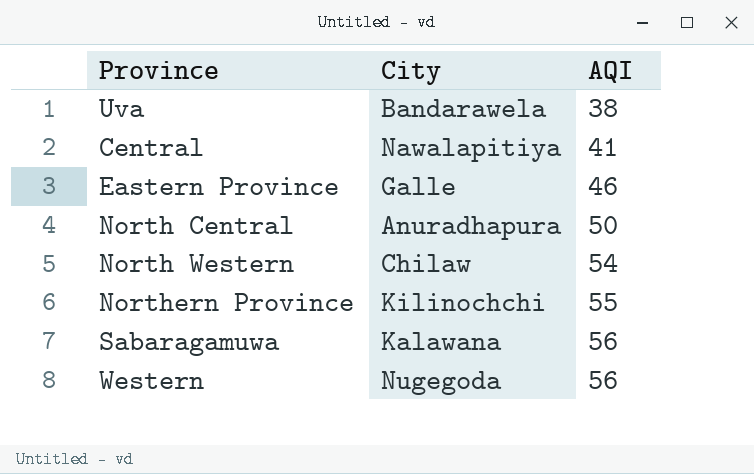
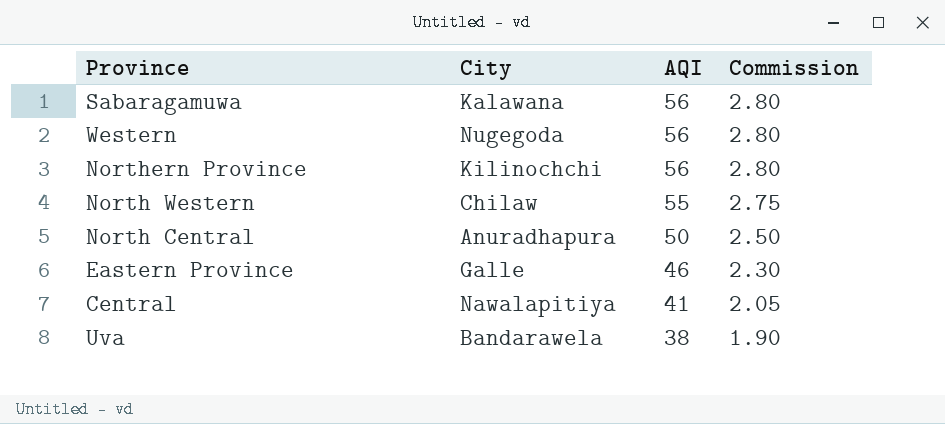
row order: AQI ascending -> AQI descending
column Commission | formula: none -> [AQI] * 0.05
Northern Province | AQI: 55 -> 56
North Western | AQI: 54 -> 55

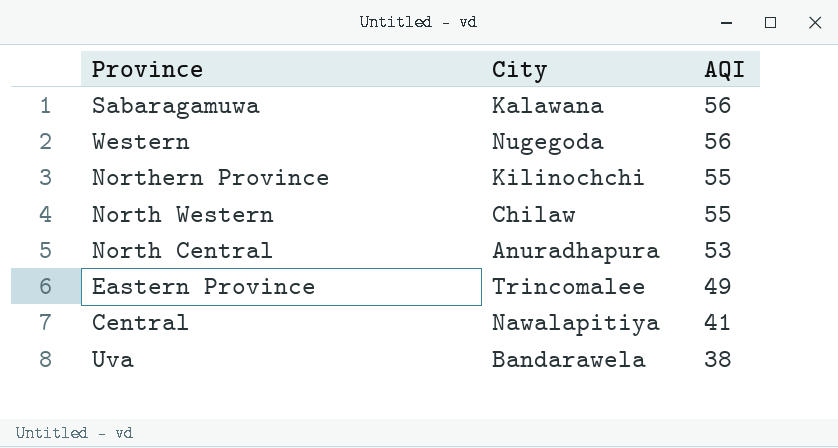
column Commission | formula: [AQI] * 0.05 -> none
Northern Province | AQI: 56 -> 55
North Central | AQI: 50 -> 53
Eastern Province | City: Galle -> Trincomalee
Eastern Province | AQI: 46 -> 49

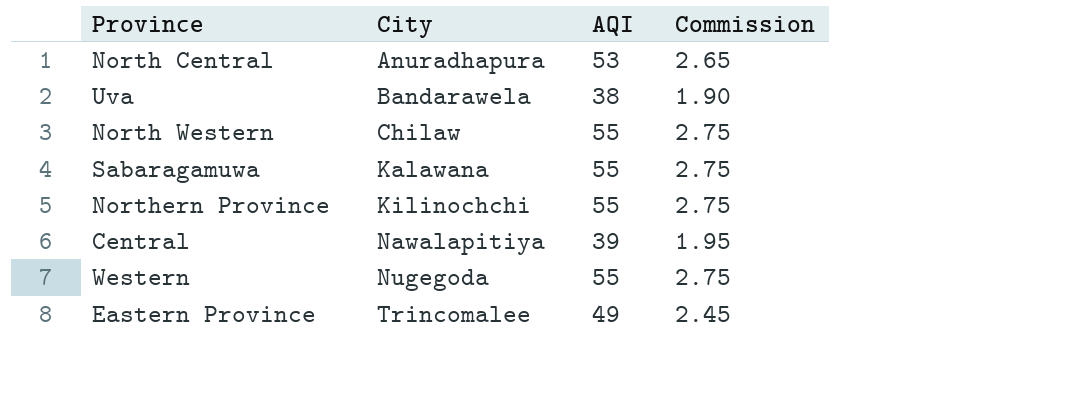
row order: AQI descending -> City ascending
column Commission | formula: none -> [AQI] * 0.05
Sabaragamuwa | AQI: 56 -> 55
Central | AQI: 41 -> 39
Western | AQI: 56 -> 55

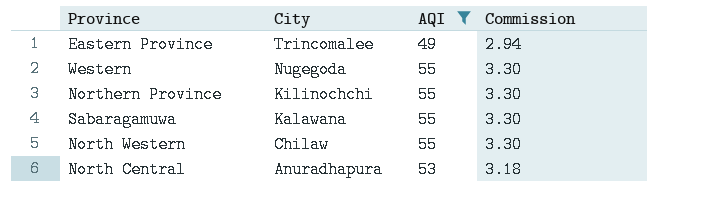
filter: none -> AQI >= 49
row order: City ascending -> City descending
column Commission | formula: [AQI] * 0.05 -> [AQI] * 0.06

